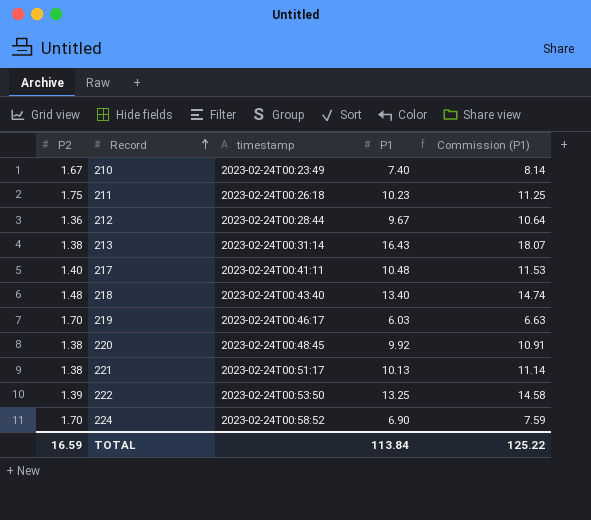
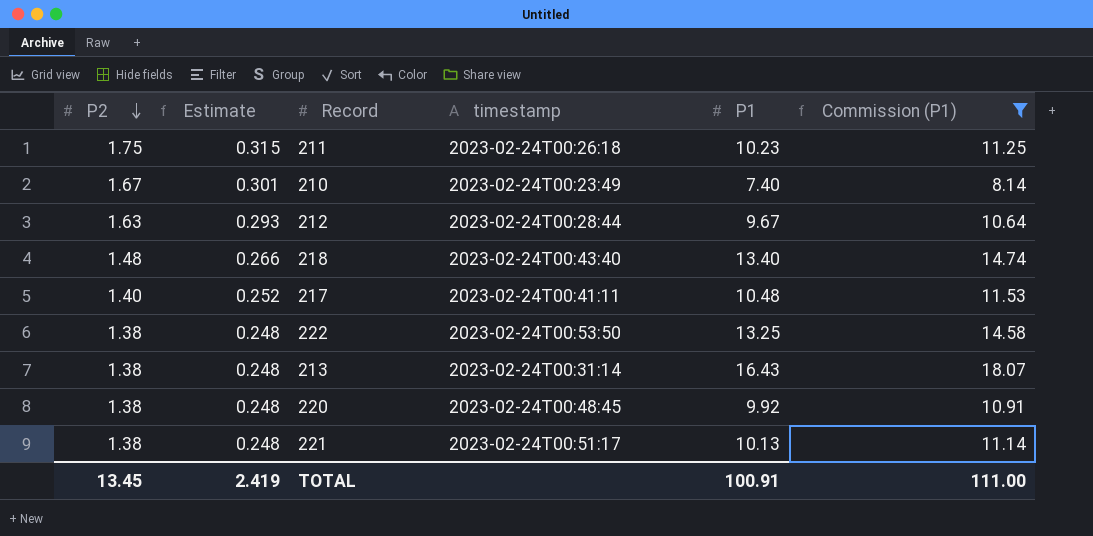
filter: none -> Commission (P1) >= 8.14
row order: Record ascending -> P2 descending
column Estimate | formula: none -> [P2] * 0.18
212 | P2: 1.36 -> 1.63
222 | P2: 1.39 -> 1.38
TOTAL | P2: 16.59 -> 13.45
TOTAL | P1: 113.84 -> 100.91
TOTAL | Commission (P1): 125.22 -> 111.00

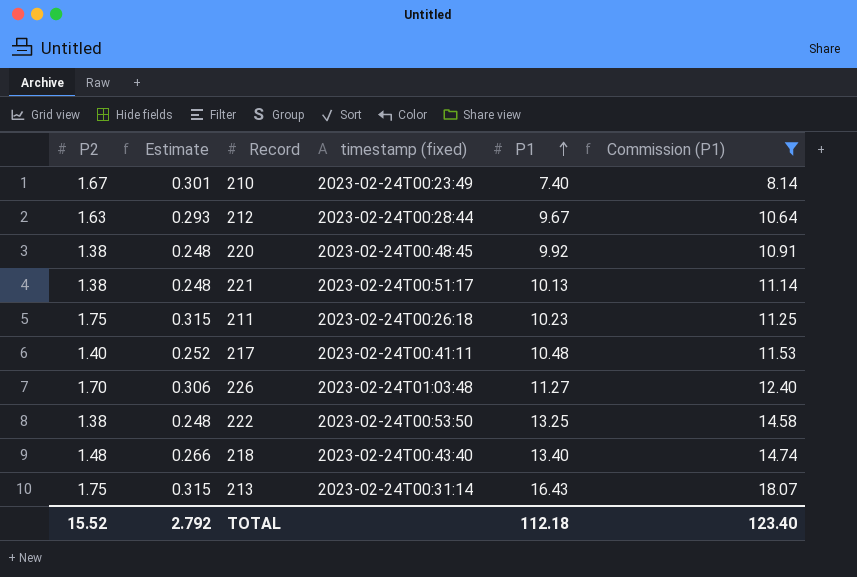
row order: P2 descending -> P1 ascending
column name: timestamp -> timestamp (fixed)
row 226: none -> 1.70 | 0.306 | 2023-02-24T01:03:48 | 11.27 | 12.40
213 | P2: 1.38 -> 1.75
213 | Estimate: 0.248 -> 0.315
TOTAL | P2: 13.45 -> 15.52
TOTAL | Estimate: 2.419 -> 2.792
TOTAL | P1: 100.91 -> 112.18
TOTAL | Commission (P1): 111.00 -> 123.40

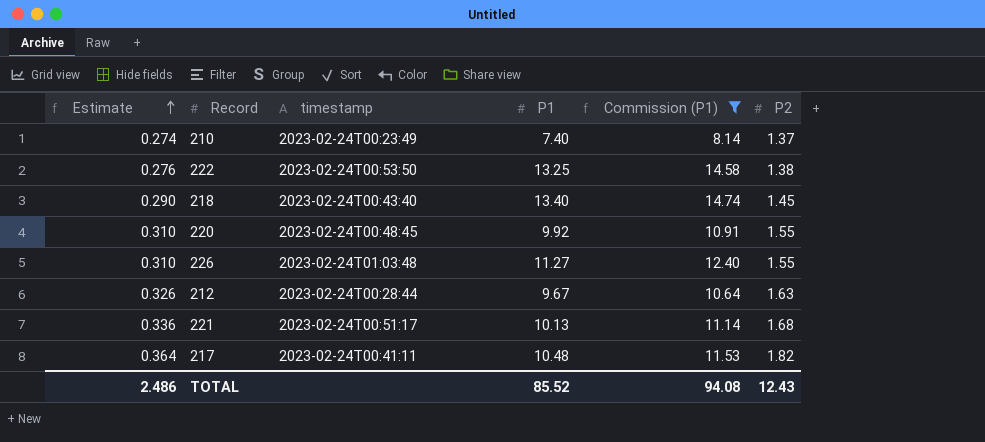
row order: P1 ascending -> Estimate ascending
column Estimate | formula: [P2] * 0.18 -> [P2] * 0.2
column name: timestamp (fixed) -> timestamp
column P2 | position: 1 -> 6
row 211: 1.75 | 0.315 | 2023-02-24T00:26:18 | 10.23 | 11.25 -> none
row 213: 1.75 | 0.315 | 2023-02-24T00:31:14 | 16.43 | 18.07 -> none
210 | P2: 1.67 -> 1.37
218 | P2: 1.48 -> 1.45
220 | P2: 1.38 -> 1.55
226 | P2: 1.70 -> 1.55
221 | P2: 1.38 -> 1.68
217 | P2: 1.40 -> 1.82
TOTAL | Estimate: 2.792 -> 2.486
TOTAL | P1: 112.18 -> 85.52
TOTAL | Commission (P1): 123.40 -> 94.08
TOTAL | P2: 15.52 -> 12.43

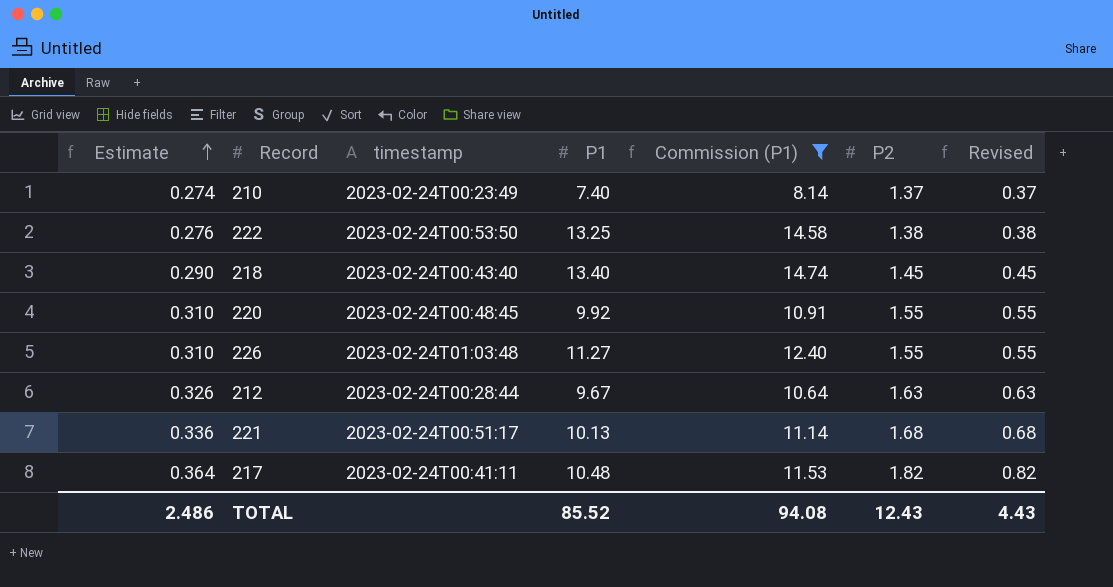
column Revised | formula: none -> [P2] - 1

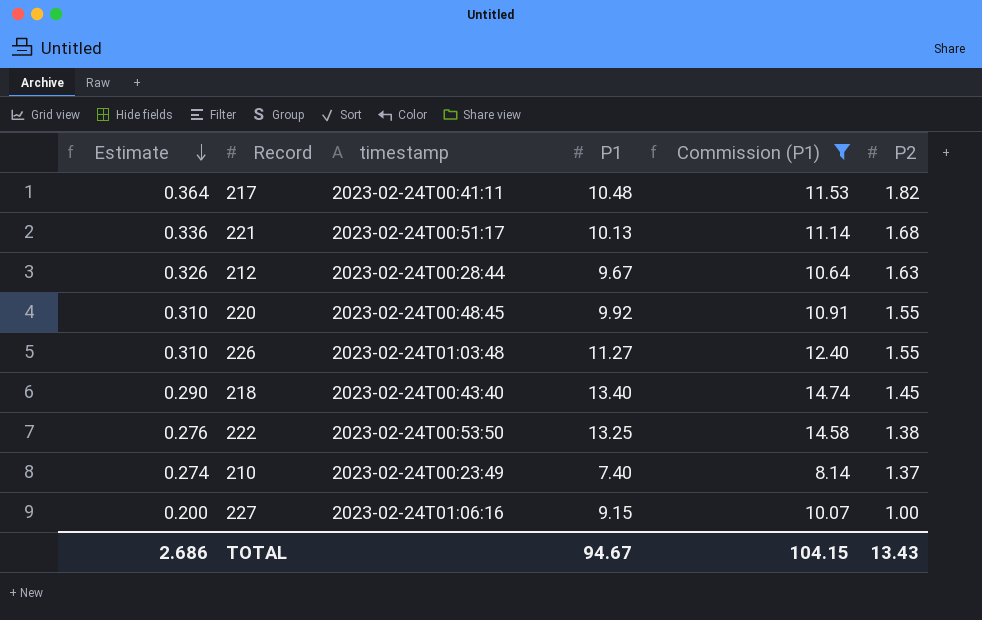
row order: Estimate ascending -> Estimate descending
column Revised | formula: [P2] - 1 -> none
row 227: none -> 0.200 | 2023-02-24T01:06:16 | 9.15 | 10.07 | 1.00
TOTAL | Estimate: 2.486 -> 2.686
TOTAL | P1: 85.52 -> 94.67
TOTAL | Commission (P1): 94.08 -> 104.15
TOTAL | P2: 12.43 -> 13.43

